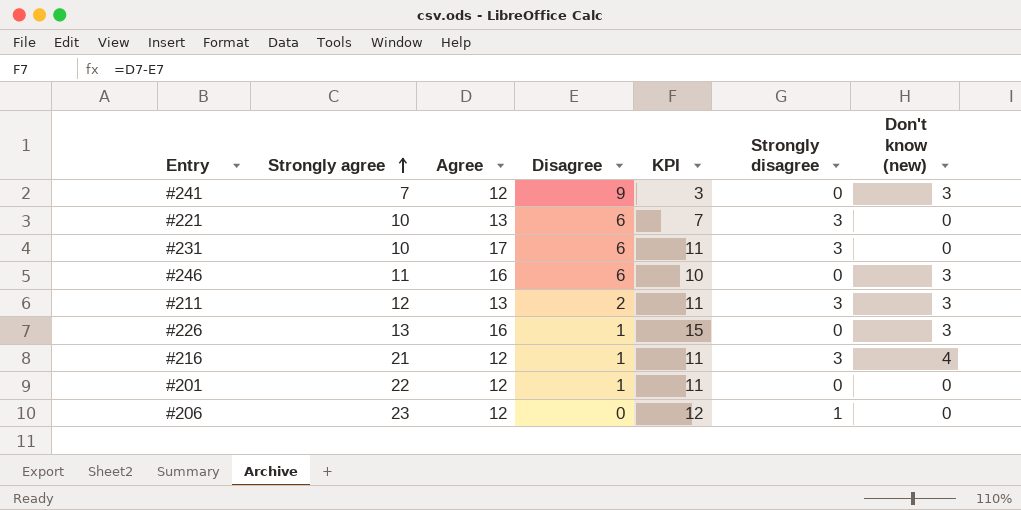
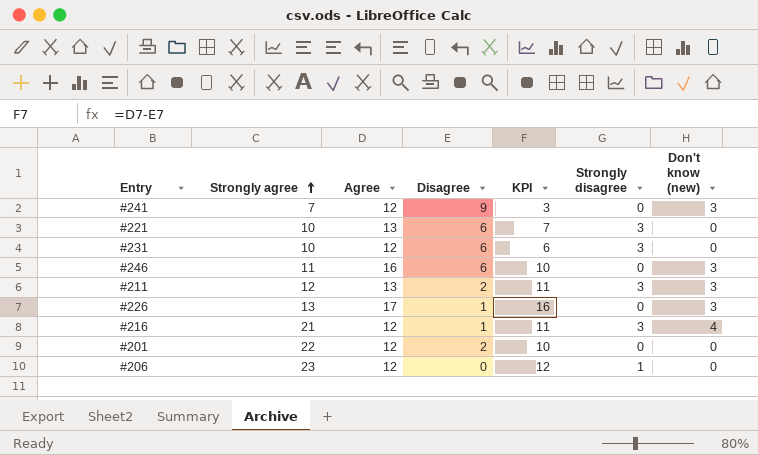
#231 | Agree: 17 -> 12
#231 | KPI: 11 -> 6
#226 | Agree: 16 -> 17
#226 | KPI: 15 -> 16
#201 | Disagree: 1 -> 2
#201 | KPI: 11 -> 10

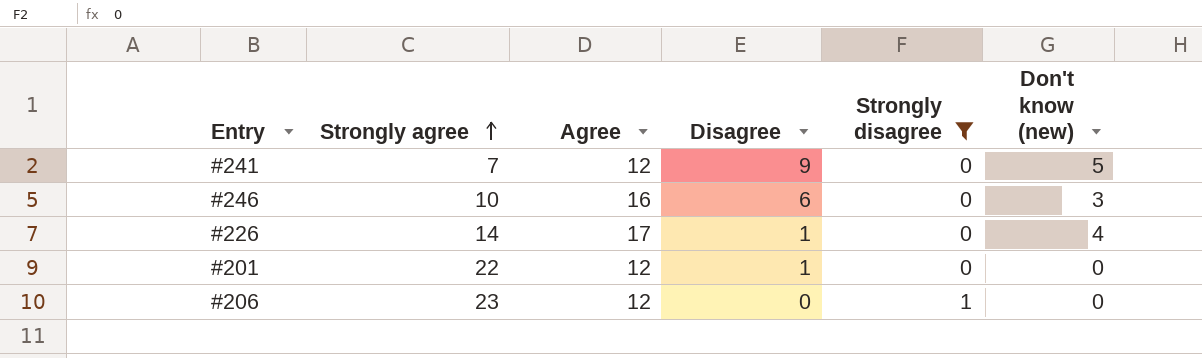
filter: none -> Strongly disagree != 3
column KPI | formula: [Agree] - [Disagree] -> none
#241 | Don't know (new): 3 -> 5
#246 | Strongly agree: 11 -> 10
#226 | Strongly agree: 13 -> 14
#226 | Don't know (new): 3 -> 4
#201 | Disagree: 2 -> 1

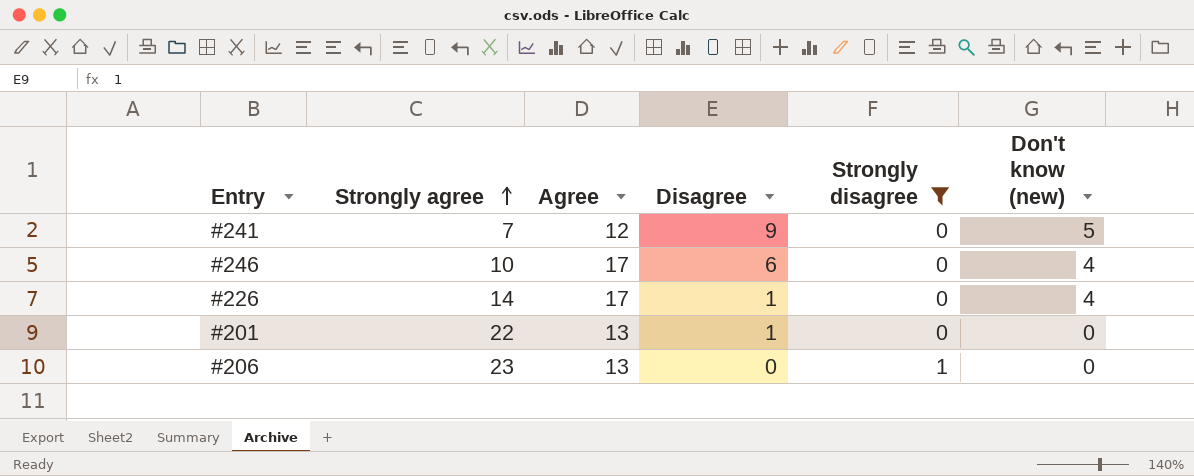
#246 | Agree: 16 -> 17
#246 | Don't know (new): 3 -> 4
#201 | Agree: 12 -> 13
#206 | Agree: 12 -> 13

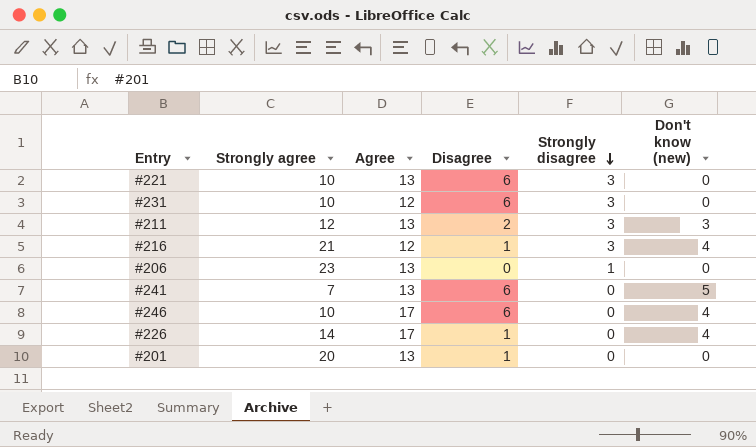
filter: Strongly disagree != 3 -> none
row order: Strongly agree ascending -> Strongly disagree descending
#241 | Agree: 12 -> 13
#241 | Disagree: 9 -> 6
#201 | Strongly agree: 22 -> 20

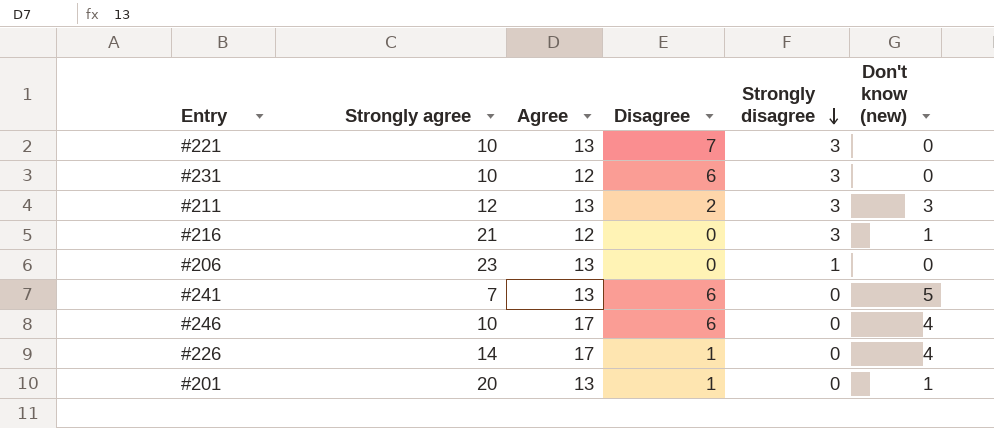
#221 | Disagree: 6 -> 7
#216 | Disagree: 1 -> 0
#216 | Don't know (new): 4 -> 1
#201 | Don't know (new): 0 -> 1

